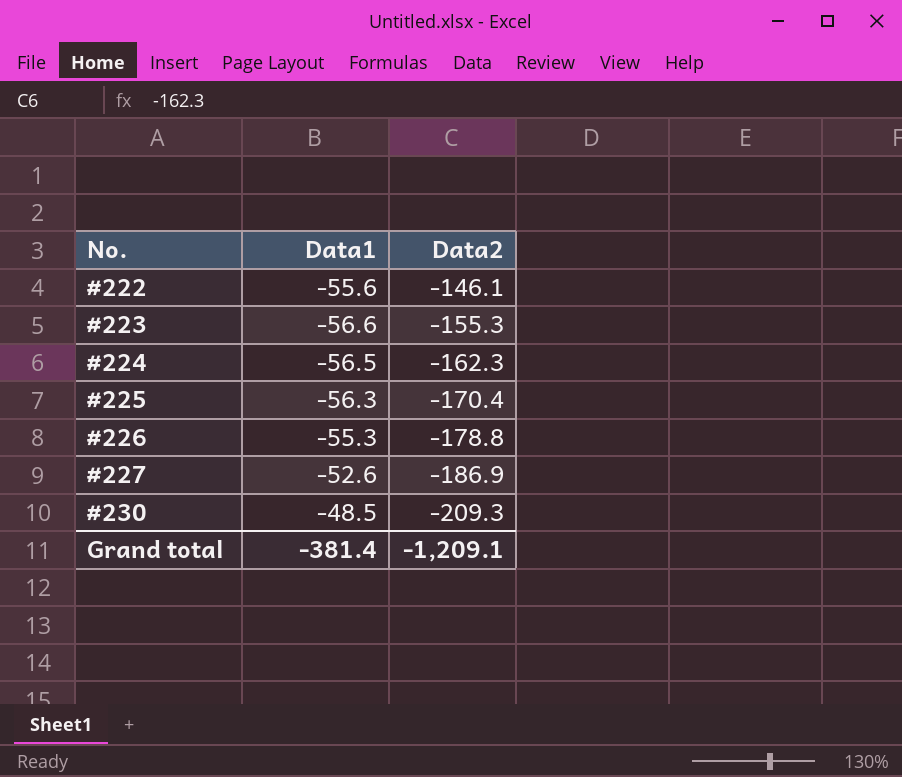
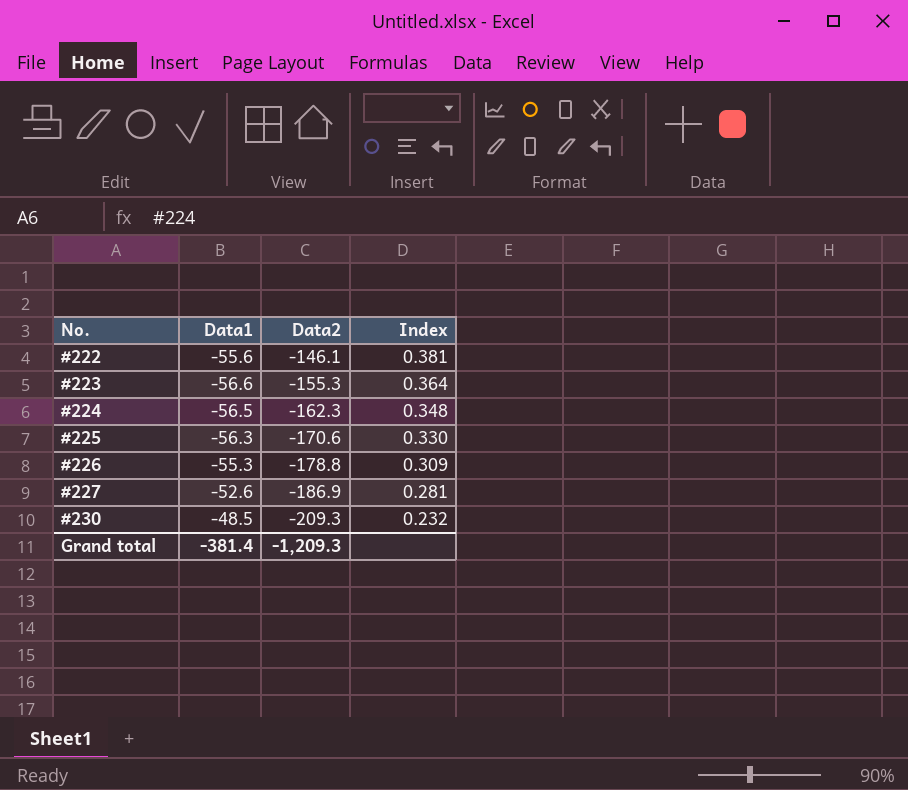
column Index | formula: none -> [Data1] / [Data2]
#225 | Data2: -170.4 -> -170.6
Grand total | Data2: -1,209.1 -> -1,209.3

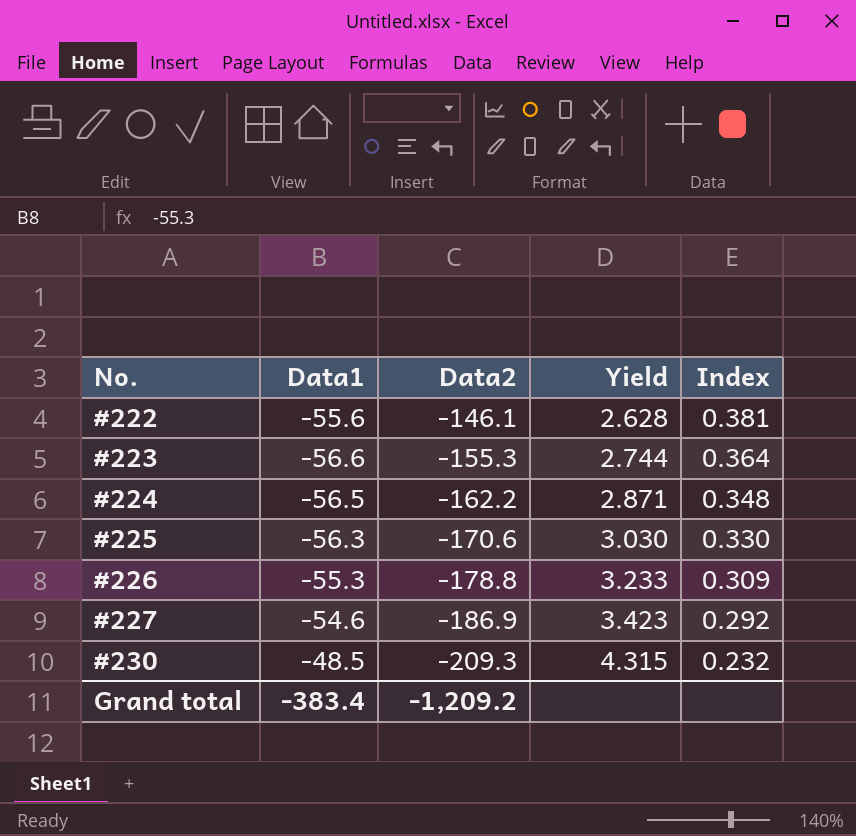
column Yield | formula: none -> [Data2] / [Data1]
#224 | Data2: -162.3 -> -162.2
#227 | Data1: -52.6 -> -54.6
#227 | Index: 0.281 -> 0.292
Grand total | Data1: -381.4 -> -383.4
Grand total | Data2: -1,209.3 -> -1,209.2

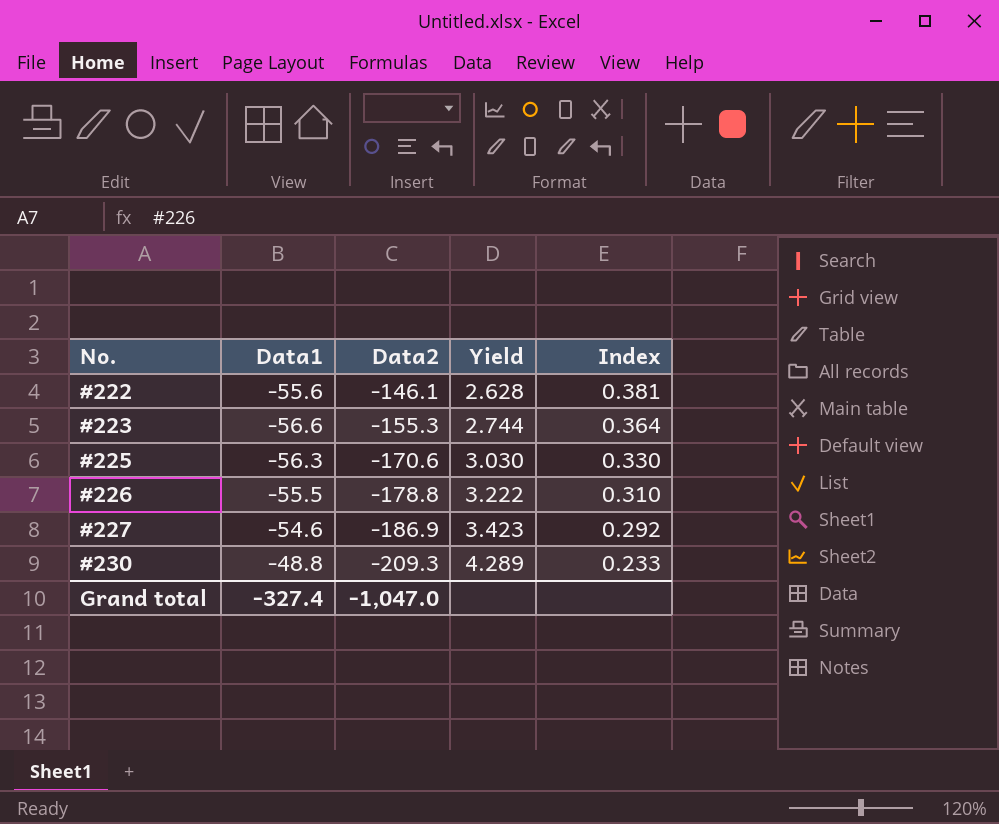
row #224: -56.5 | -162.2 | 2.871 | 0.348 -> none
#226 | Data1: -55.3 -> -55.5
#226 | Yield: 3.233 -> 3.222
#226 | Index: 0.309 -> 0.310
#230 | Data1: -48.5 -> -48.8
#230 | Yield: 4.315 -> 4.289
#230 | Index: 0.232 -> 0.233
Grand total | Data1: -383.4 -> -327.4
Grand total | Data2: -1,209.2 -> -1,047.0

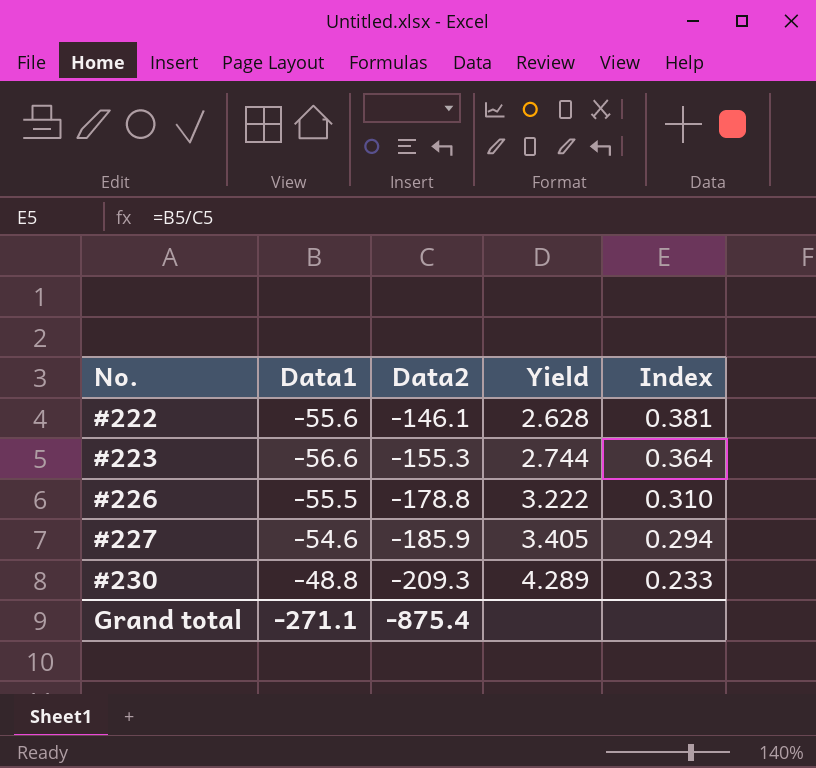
row #225: -56.3 | -170.6 | 3.030 | 0.330 -> none
#227 | Data2: -186.9 -> -185.9
#227 | Yield: 3.423 -> 3.405
#227 | Index: 0.292 -> 0.294
Grand total | Data1: -327.4 -> -271.1
Grand total | Data2: -1,047.0 -> -875.4

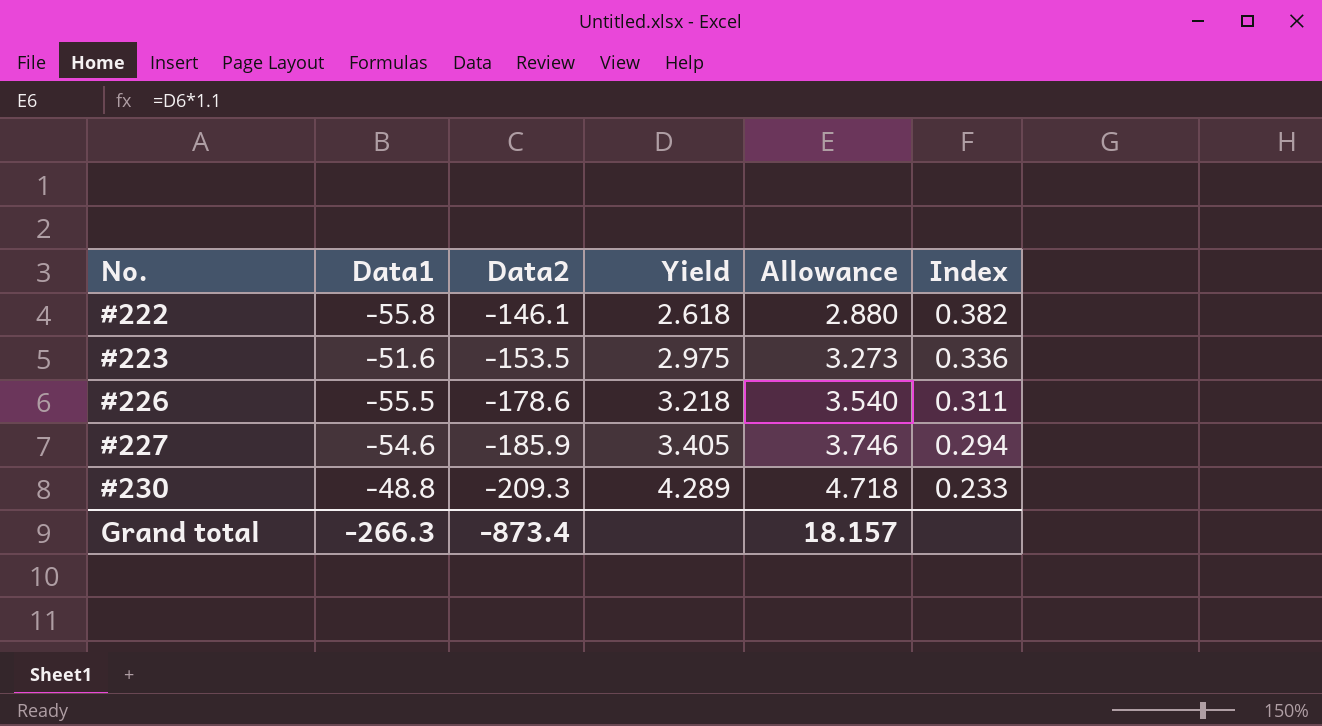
column Allowance | formula: none -> [Yield] * 1.1
#222 | Data1: -55.6 -> -55.8
#222 | Yield: 2.628 -> 2.618
#222 | Index: 0.381 -> 0.382
#223 | Data1: -56.6 -> -51.6
#223 | Data2: -155.3 -> -153.5
#223 | Yield: 2.744 -> 2.975
#223 | Index: 0.364 -> 0.336
#226 | Data2: -178.8 -> -178.6
#226 | Yield: 3.222 -> 3.218
#226 | Index: 0.310 -> 0.311
Grand total | Data1: -271.1 -> -266.3
Grand total | Data2: -875.4 -> -873.4

